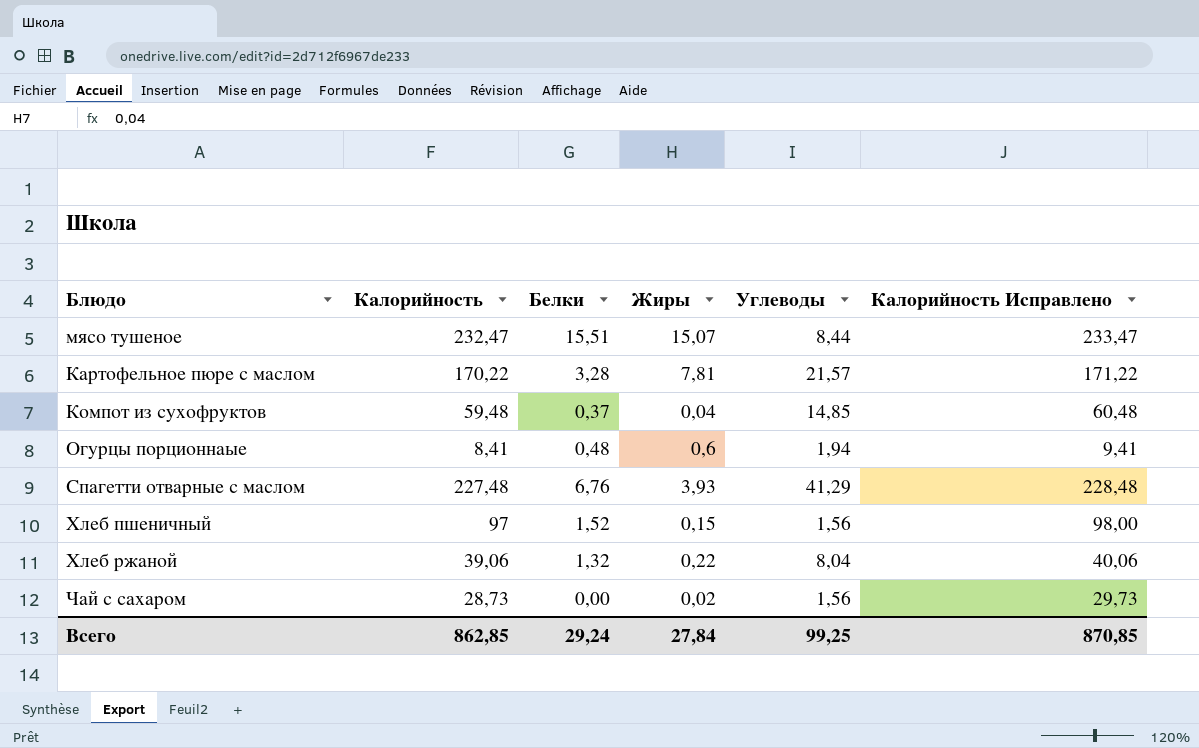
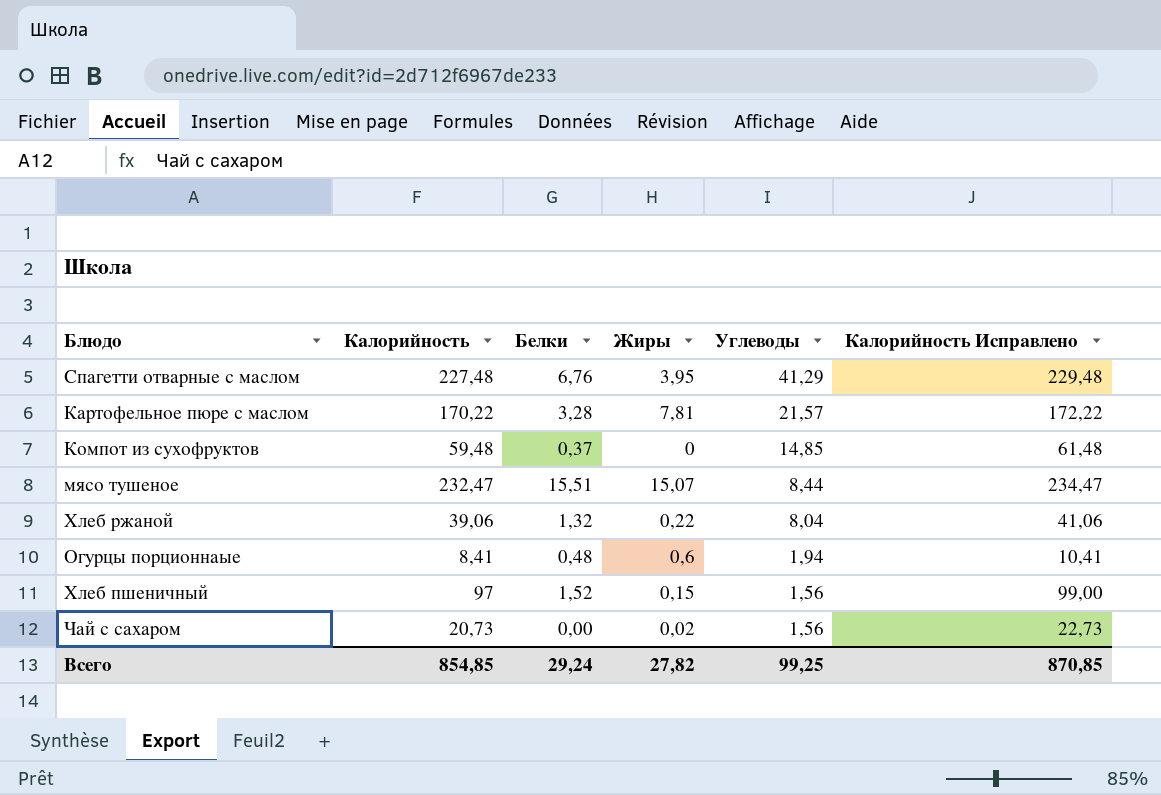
row order: none -> Углеводы descending
column Калорийность Исправлено | formula: [Калорийность] + 1 -> [Калорийность] + 2
Спагетти отварные с маслом | Жиры: 3,93 -> 3,95
Компот из сухофруктов | Жиры: 0,04 -> 0
Чай с сахаром | Калорийность: 28,73 -> 20,73
Всего | Калорийность: 862,85 -> 854,85
Всего | Жиры: 27,84 -> 27,82

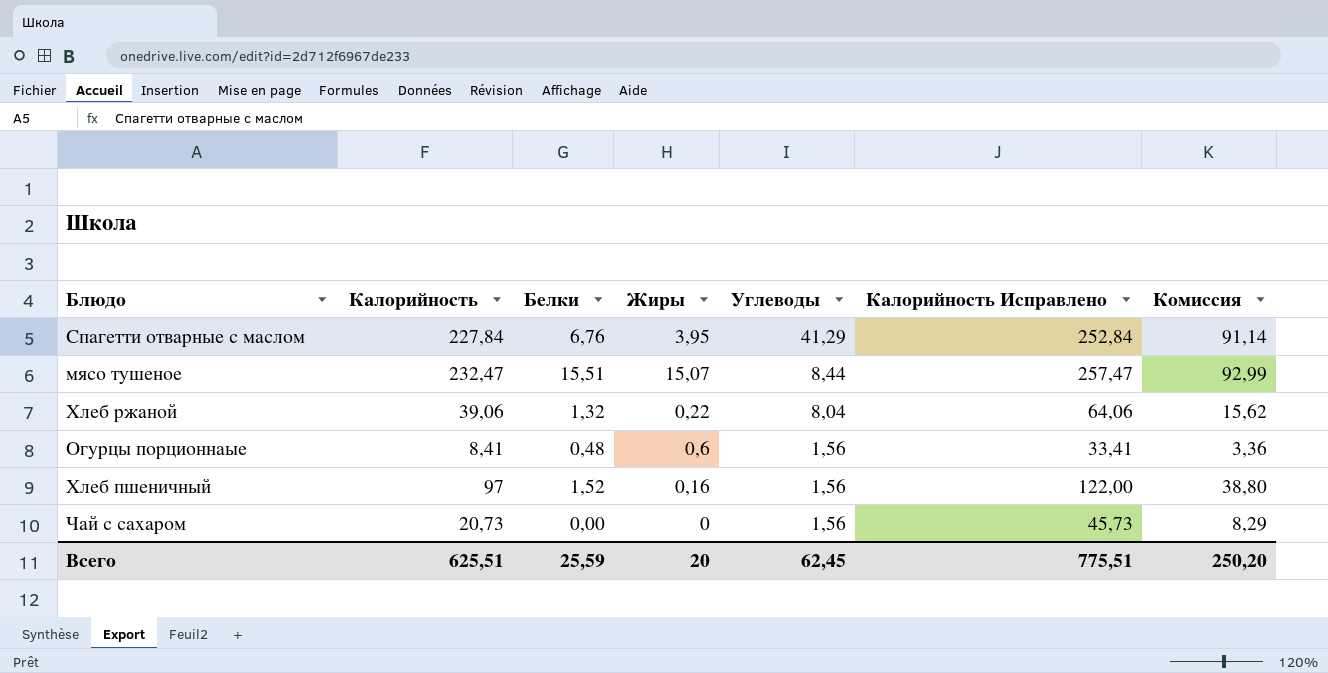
column Калорийность Исправлено | formula: [Калорийность] + 2 -> [Калорийность] + 25
column Комиссия | formula: none -> [Калорийность] * 0,4
row Картофельное пюре с маслом: 170,22 | 3,28 | 7,81 | 21,57 | 172,22 -> none
row Компот из сухофруктов: 59,48 | 0,37 | 0 | 14,85 | 61,48 -> none
Спагетти отварные с маслом | Калорийность: 227,48 -> 227,84
Огурцы порционнаые | Углеводы: 1,94 -> 1,56
Хлеб пшеничный | Жиры: 0,15 -> 0,16
Чай с сахаром | Жиры: 0,02 -> 0
Всего | Калорийность: 854,85 -> 625,51
Всего | Белки: 29,24 -> 25,59
Всего | Жиры: 27,82 -> 20
Всего | Углеводы: 99,25 -> 62,45
Всего | Калорийность Исправлено: 870,85 -> 775,51

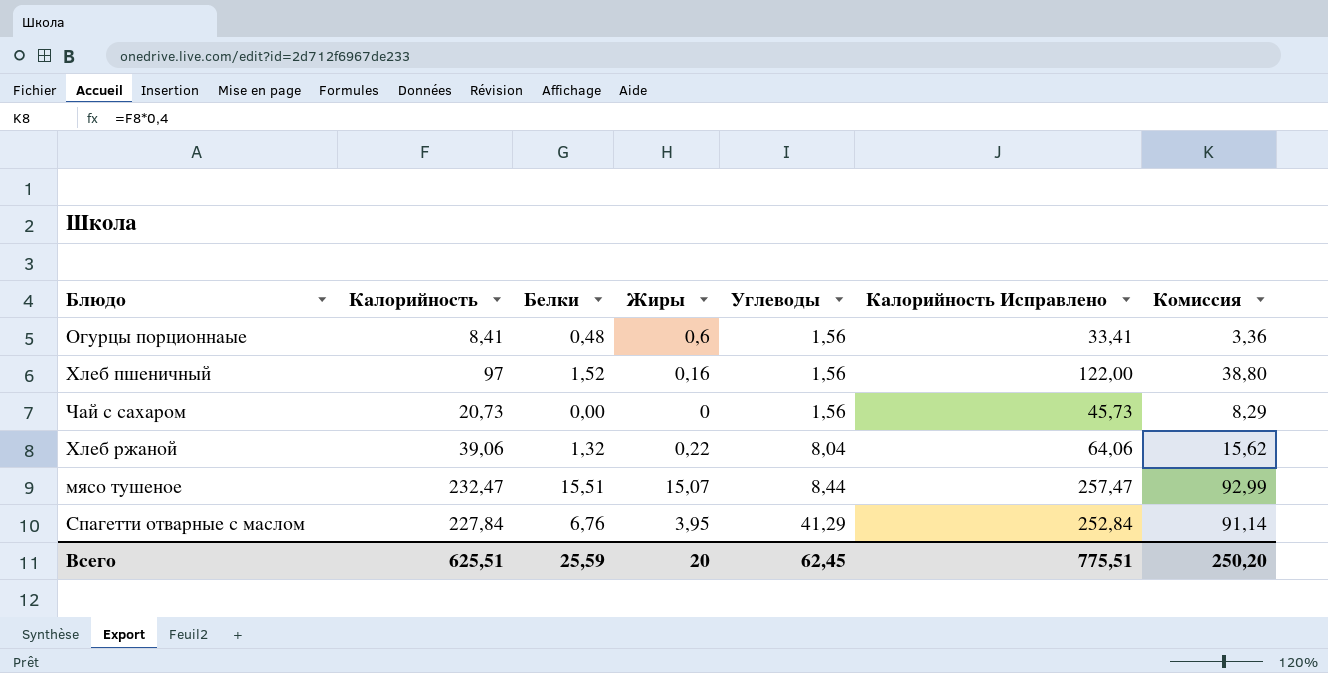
row order: Углеводы descending -> Углеводы ascending

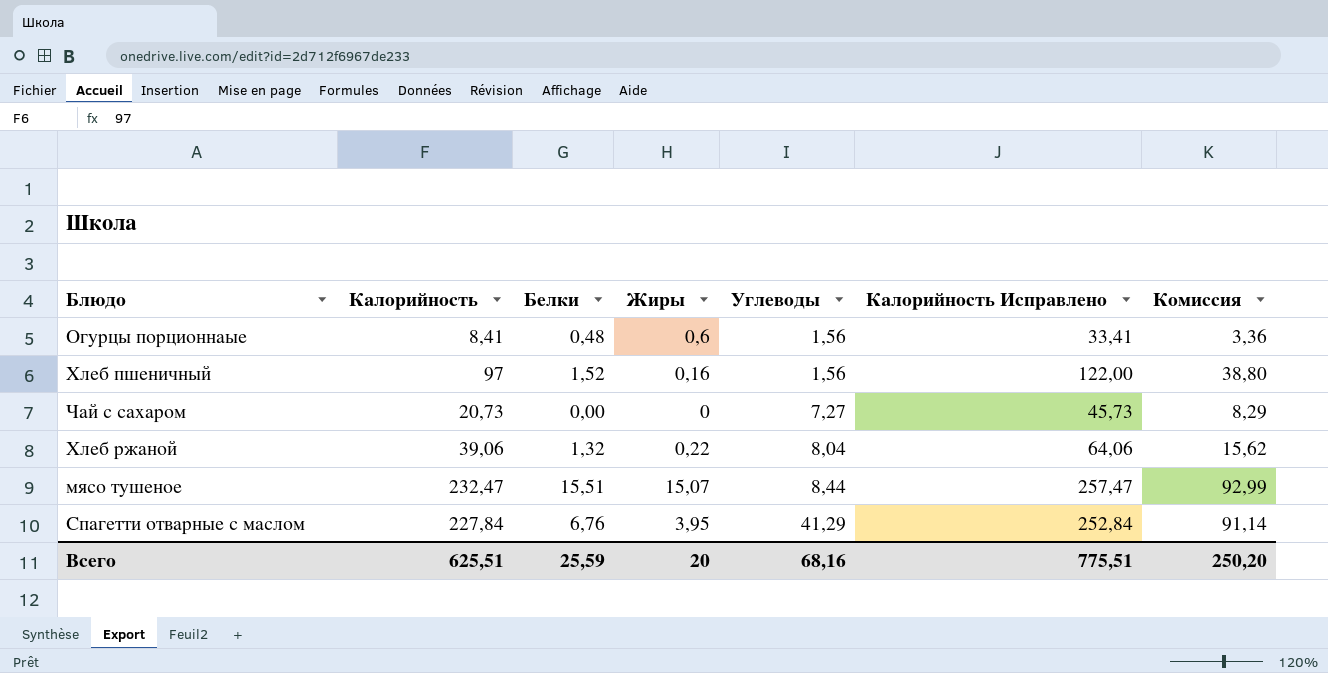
Чай с сахаром | Углеводы: 1,56 -> 7,27
Всего | Углеводы: 62,45 -> 68,16

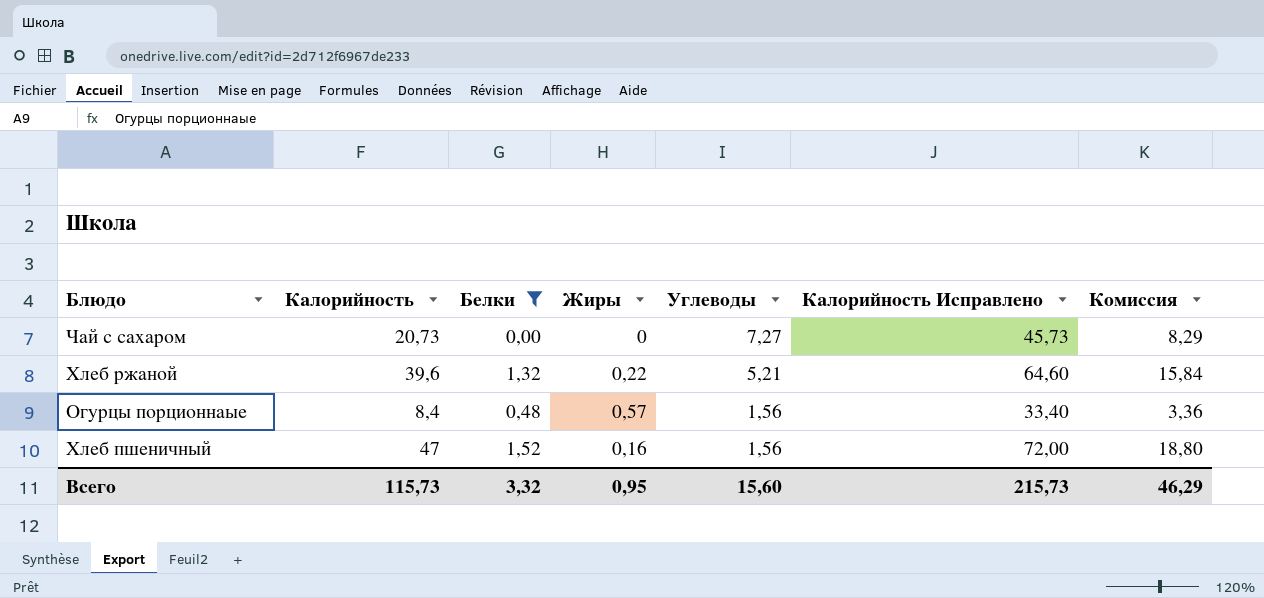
filter: none -> Белки <= 1,52
row order: Углеводы ascending -> Углеводы descending
Хлеб ржаной | Калорийность: 39,06 -> 39,6
Хлеб ржаной | Углеводы: 8,04 -> 5,21
Хлеб ржаной | Калорийность Исправлено: 64,06 -> 64,60
Хлеб ржаной | Комиссия: 15,62 -> 15,84
Огурцы порционнаые | Калорийность: 8,41 -> 8,4
Огурцы порционнаые | Жиры: 0,6 -> 0,57
Огурцы порционнаые | Калорийность Исправлено: 33,41 -> 33,40
Хлеб пшеничный | Калорийность: 97 -> 47
Хлеб пшеничный | Калорийность Исправлено: 122,00 -> 72,00
Хлеб пшеничный | Комиссия: 38,80 -> 18,80
Всего | Калорийность: 625,51 -> 115,73
Всего | Белки: 25,59 -> 3,32
Всего | Жиры: 20 -> 0,95
Всего | Углеводы: 68,16 -> 15,60
Всего | Калорийность Исправлено: 775,51 -> 215,73
Всего | Комиссия: 250,20 -> 46,29

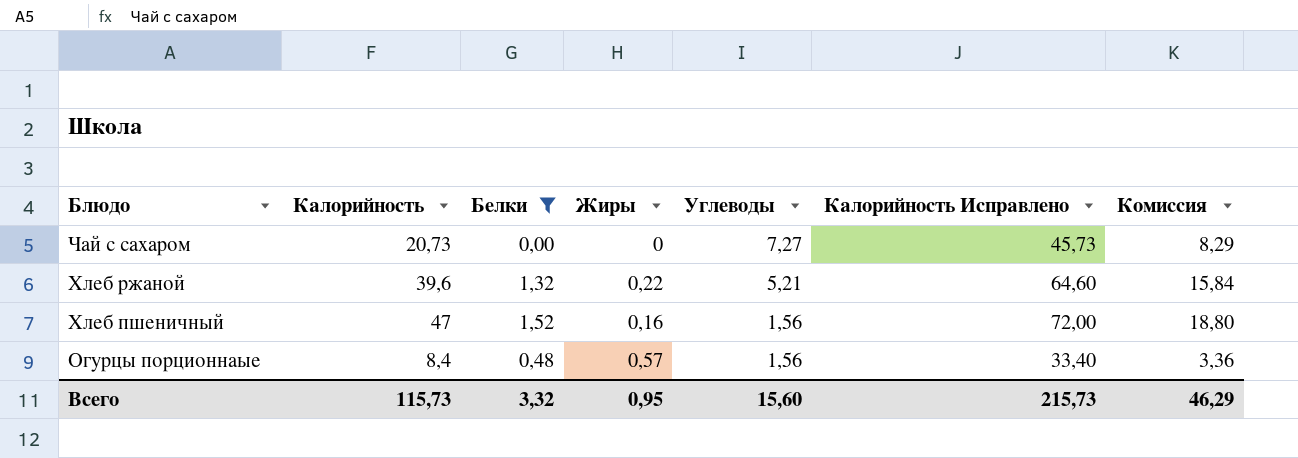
row order: Углеводы descending -> Блюдо descending

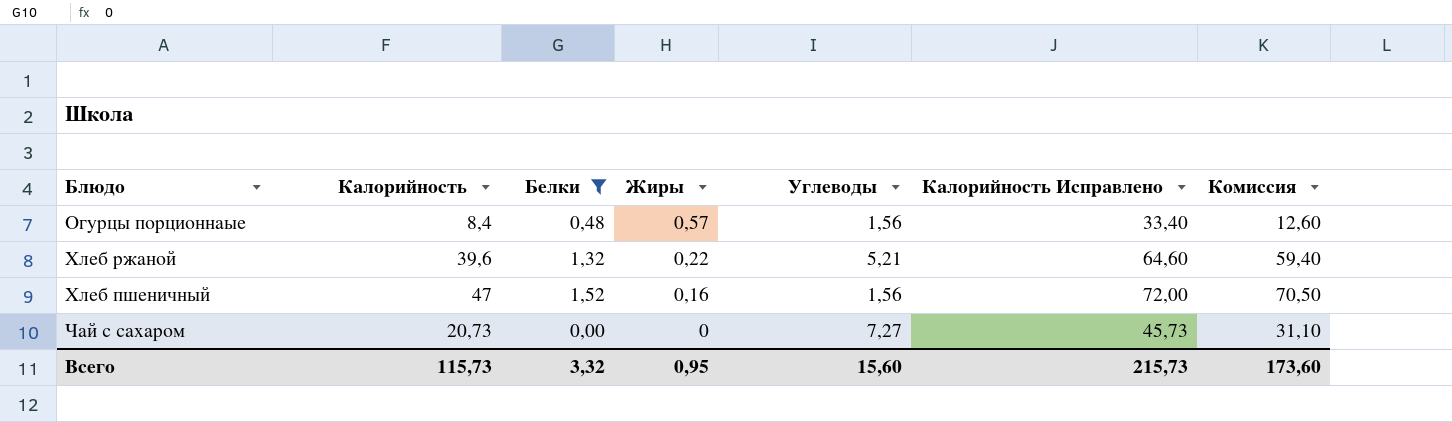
row order: Блюдо descending -> Жиры descending
column Комиссия | formula: [Калорийность] * 0,4 -> [Калорийность] * 1,5
Всего | Комиссия: 46,29 -> 173,60

